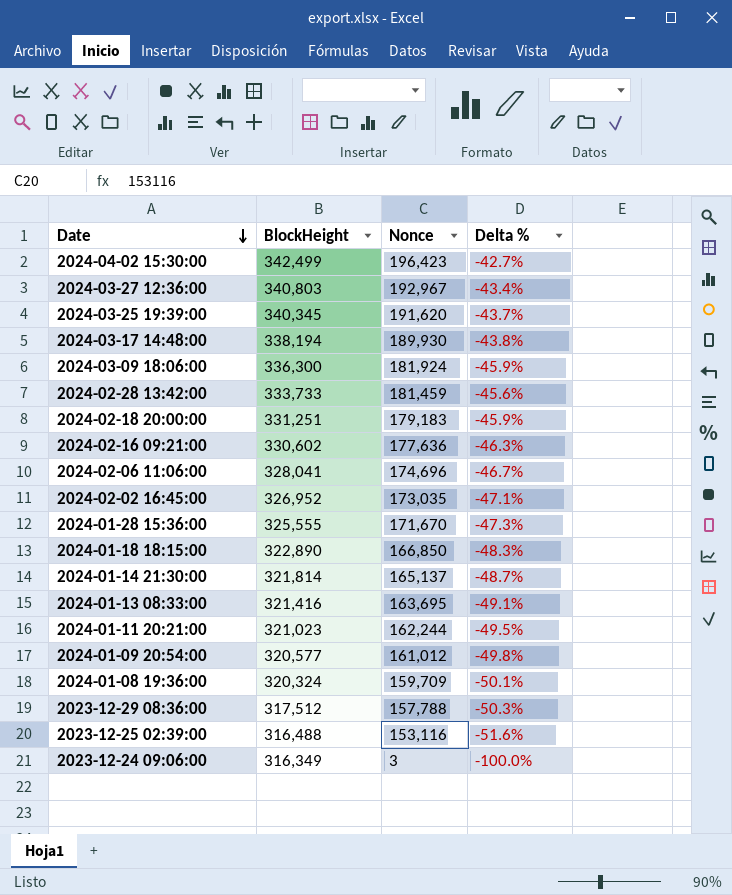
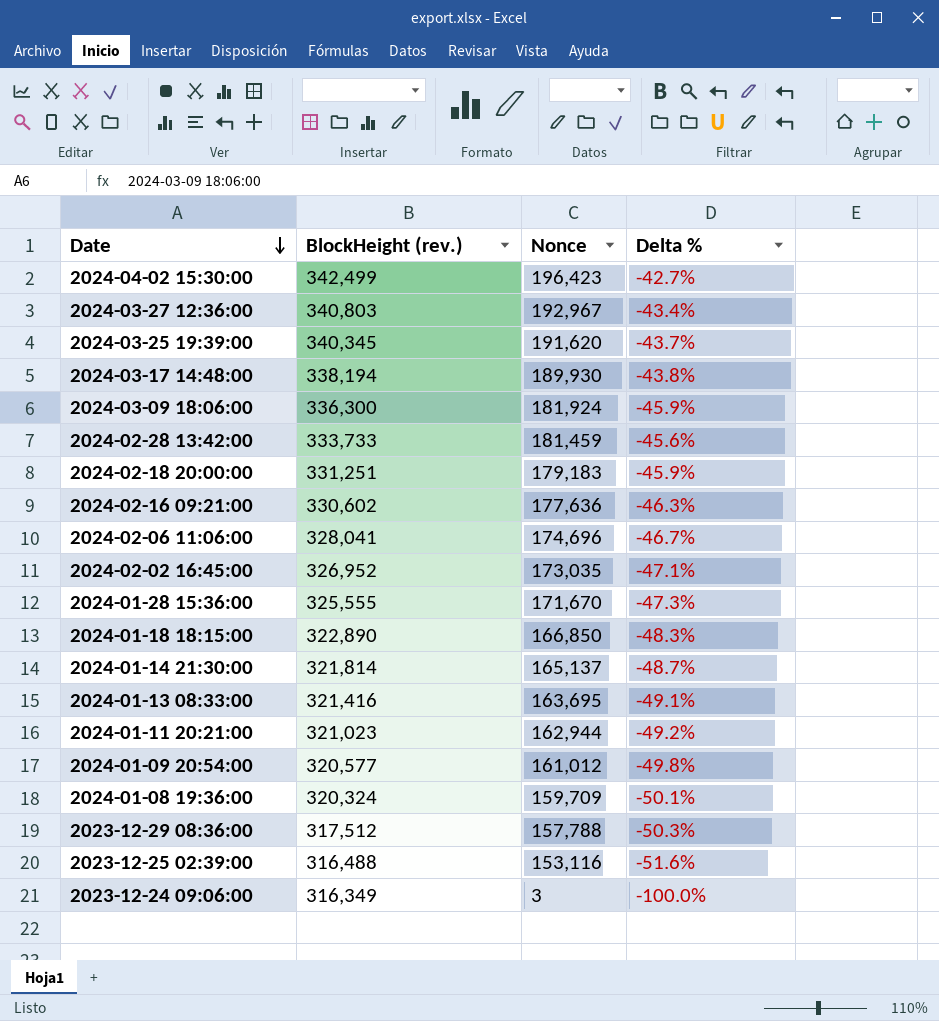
column name: BlockHeight -> BlockHeight (rev.)
2024-01-11 20:21:00 | Nonce: 162,244 -> 162,944
2024-01-11 20:21:00 | Delta %: -49.5% -> -49.2%

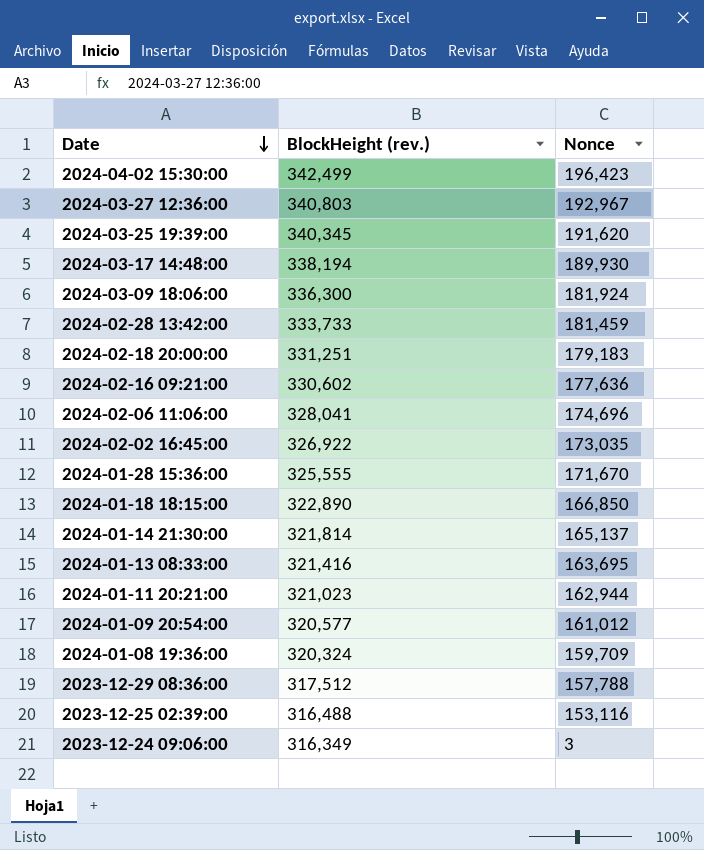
column Delta % | formula: ([Nonce] - [BlockHeight (rev.)]) / [BlockHeight (rev.)] -> none
2024-02-02 16:45:00 | BlockHeight (rev.): 326,952 -> 326,922

